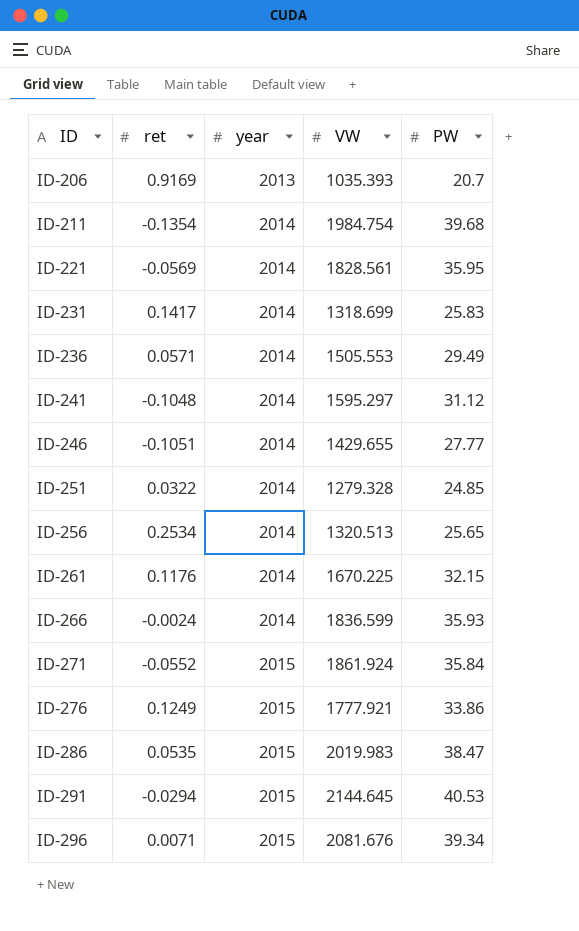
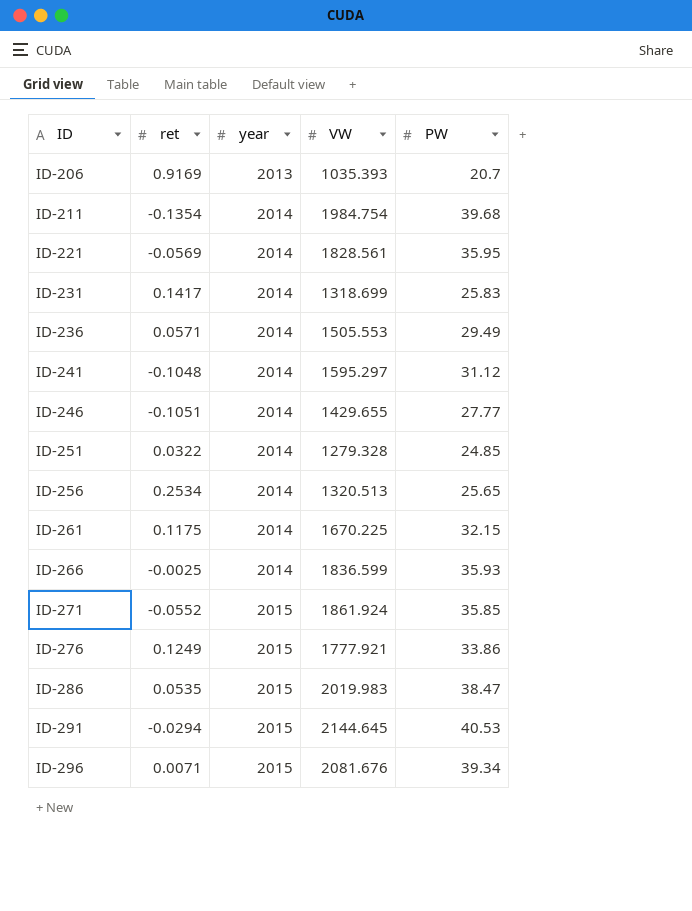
ID-261 | ret: 0.1176 -> 0.1175
ID-266 | ret: -0.0024 -> -0.0025
ID-271 | PW: 35.84 -> 35.85

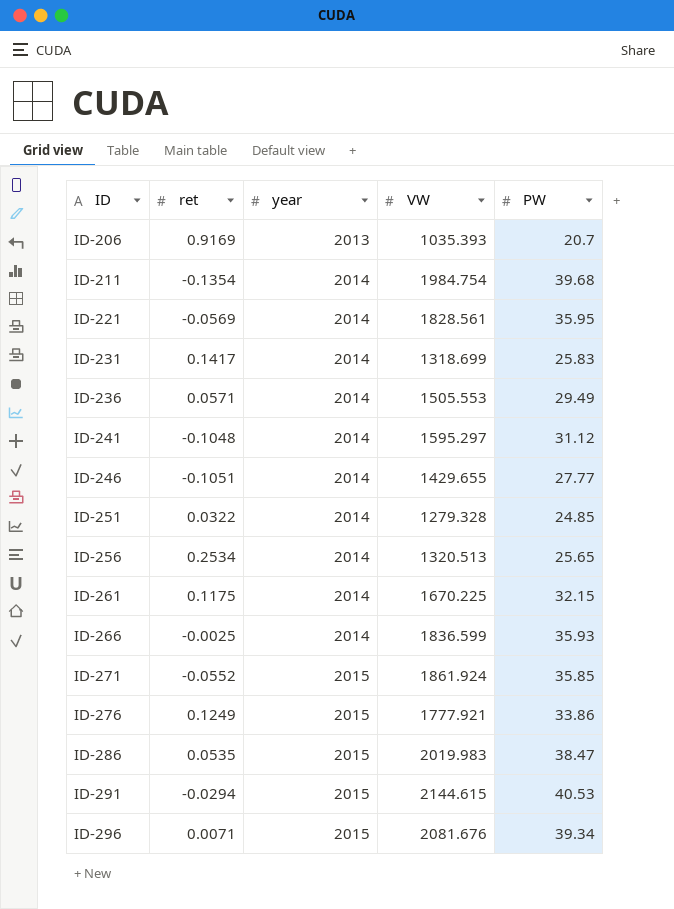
ID-291 | VW: 2144.645 -> 2144.615

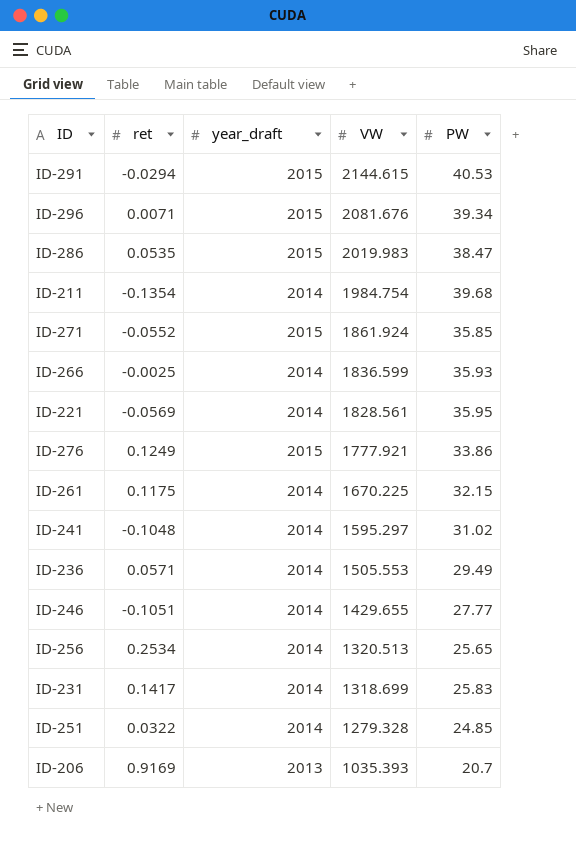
row order: ID ascending -> VW descending
column name: year -> year_draft
ID-241 | PW: 31.12 -> 31.02

